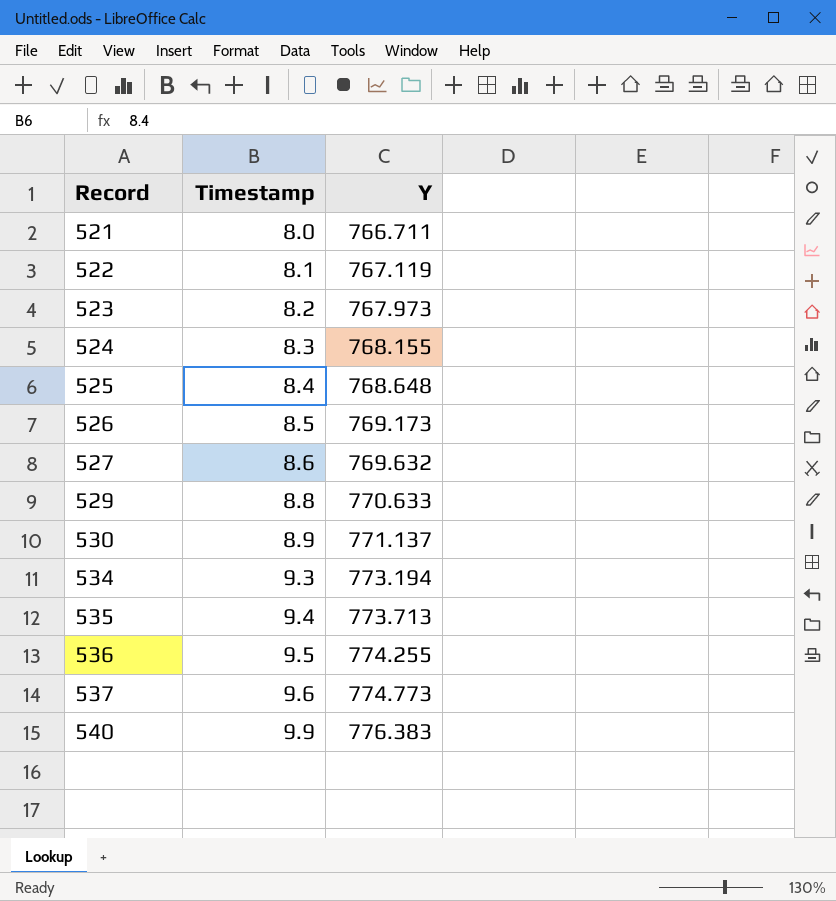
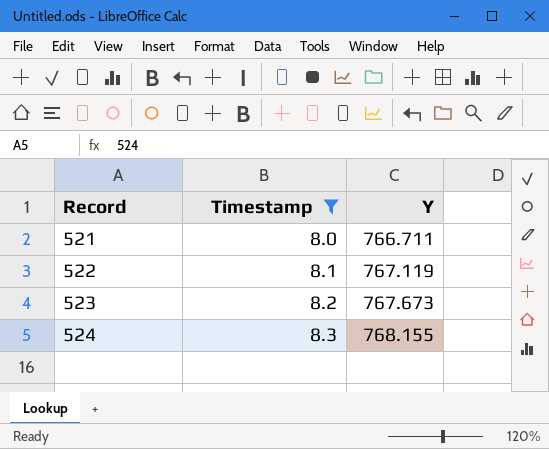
filter: none -> Timestamp <= 8.3
523 | Y: 767.973 -> 767.673

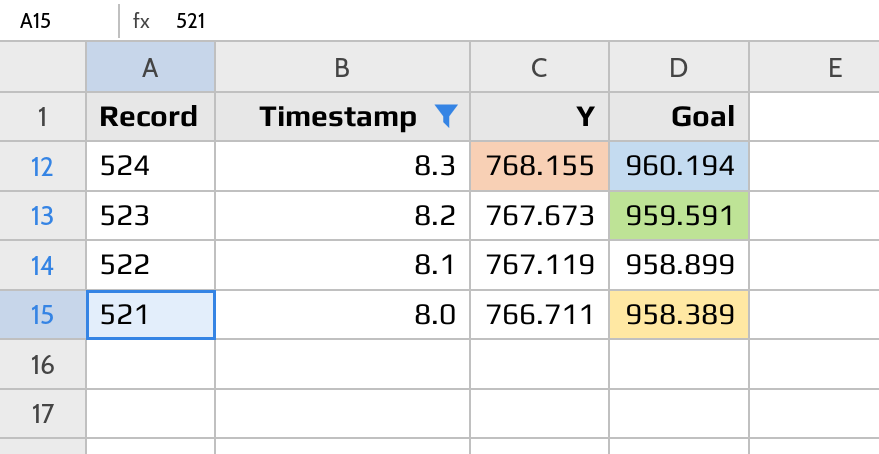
row order: Record ascending -> Record descending
column Goal | formula: none -> [Y] * 1.25

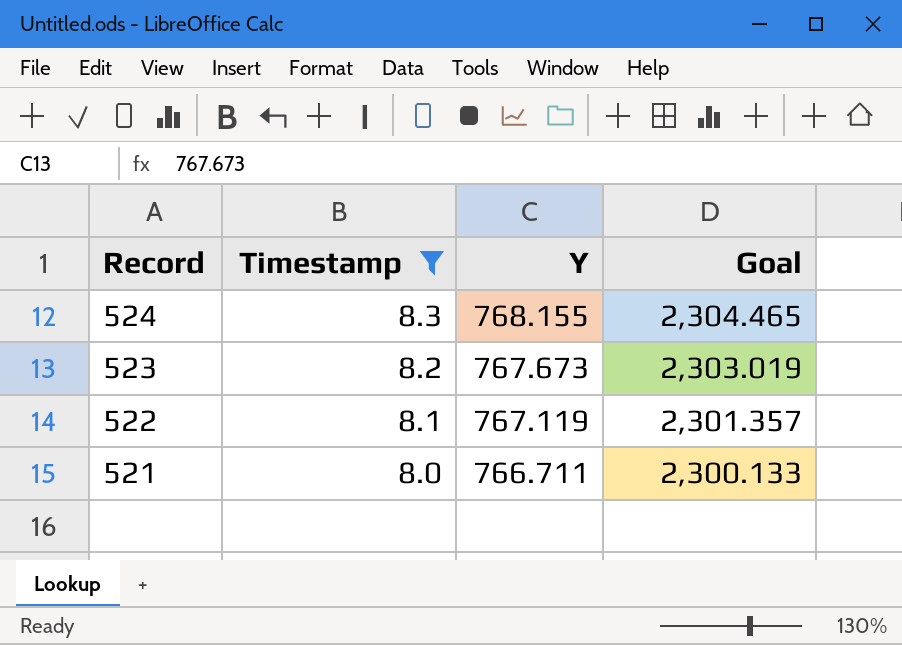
column Goal | formula: [Y] * 1.25 -> [Y] * 3

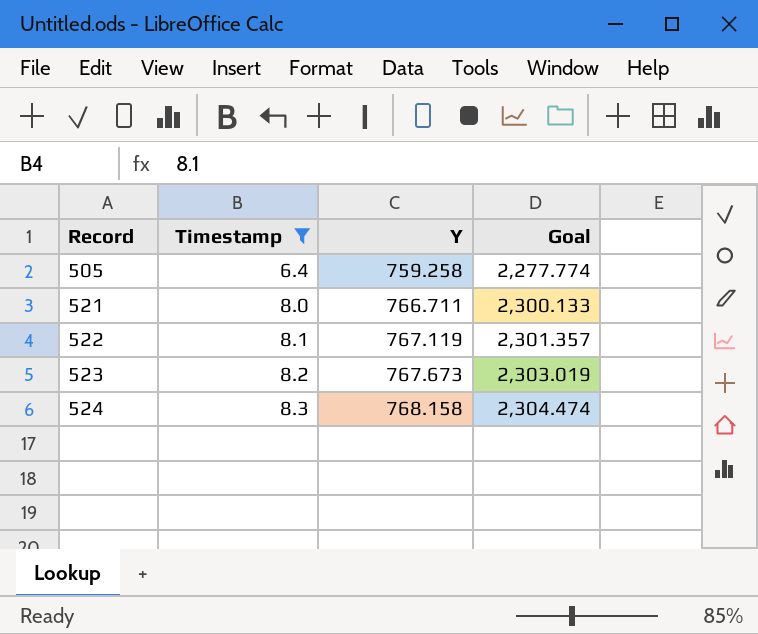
row order: Record descending -> Record ascending
row 505: none -> 6.4 | 759.258 | 2,277.774
524 | Y: 768.155 -> 768.158
524 | Goal: 2,304.465 -> 2,304.474

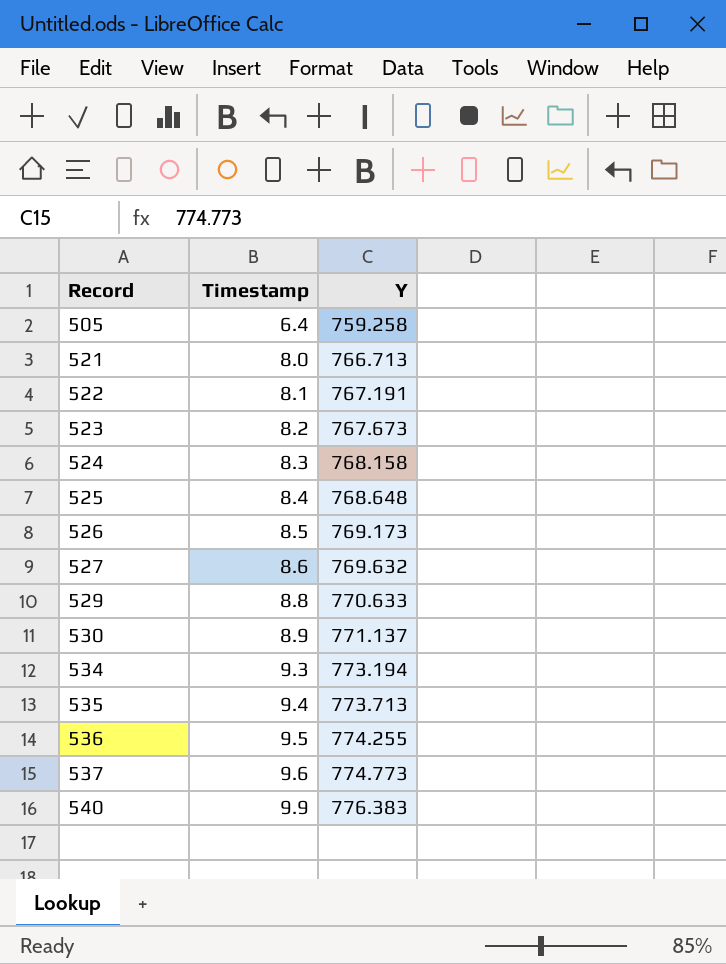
filter: Timestamp <= 8.3 -> none
column Goal | formula: [Y] * 3 -> none
521 | Y: 766.711 -> 766.713
522 | Y: 767.119 -> 767.191

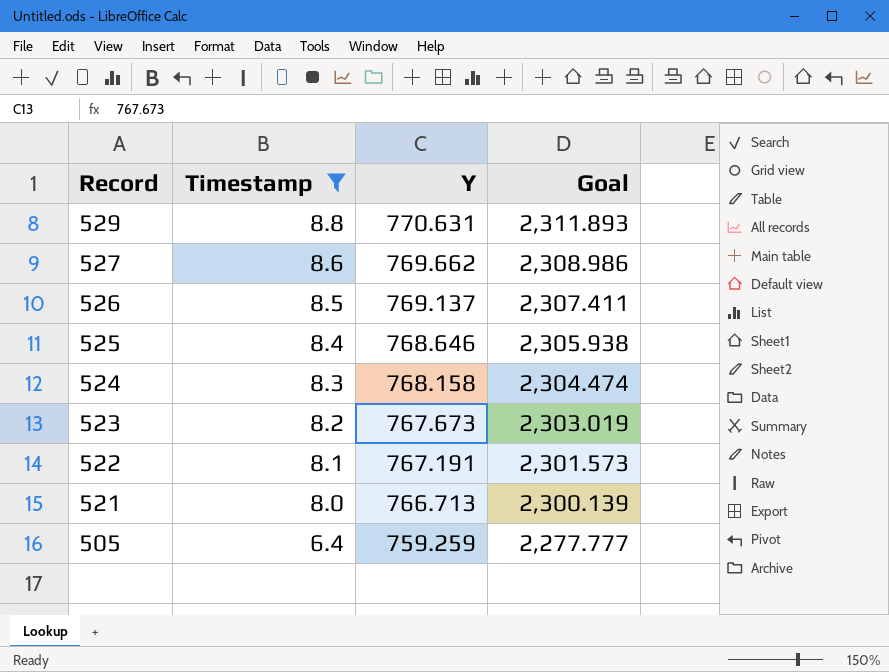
filter: none -> Timestamp <= 8.8
row order: Record ascending -> Record descending
column Goal | formula: none -> [Y] * 3
529 | Y: 770.633 -> 770.631
527 | Y: 769.632 -> 769.662
526 | Y: 769.173 -> 769.137
525 | Y: 768.648 -> 768.646
505 | Y: 759.258 -> 759.259

